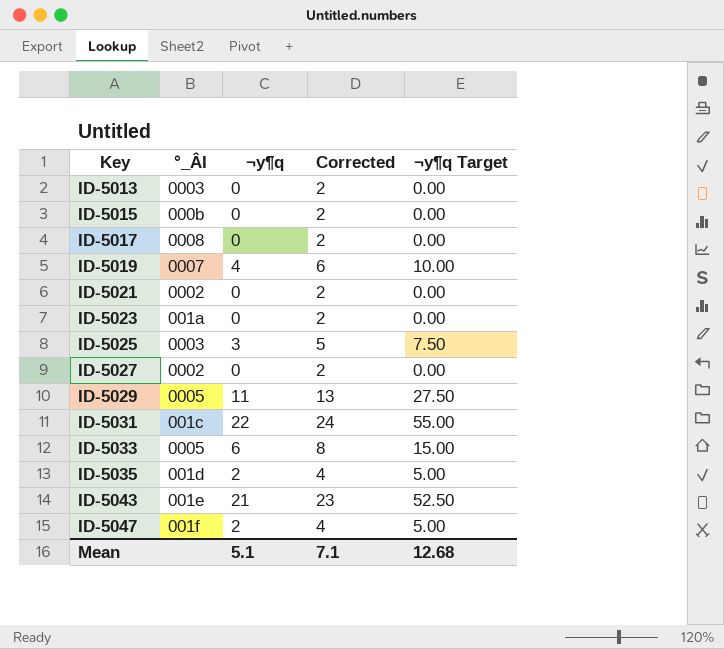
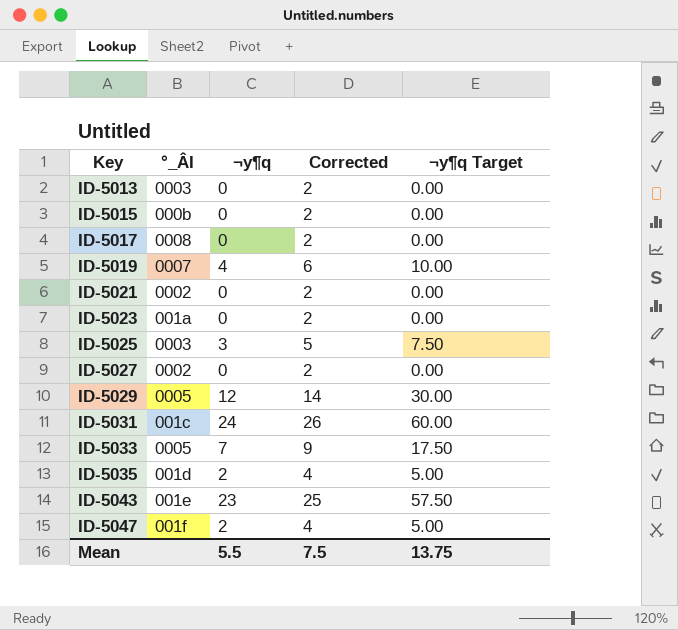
ID-5029 | ¬y¶q: 11 -> 12
ID-5029 | Corrected: 13 -> 14
ID-5029 | ¬y¶q Target: 27.50 -> 30.00
ID-5031 | ¬y¶q: 22 -> 24
ID-5031 | Corrected: 24 -> 26
ID-5031 | ¬y¶q Target: 55.00 -> 60.00
ID-5033 | ¬y¶q: 6 -> 7
ID-5033 | Corrected: 8 -> 9
ID-5033 | ¬y¶q Target: 15.00 -> 17.50
ID-5043 | ¬y¶q: 21 -> 23
ID-5043 | Corrected: 23 -> 25
ID-5043 | ¬y¶q Target: 52.50 -> 57.50
Mean | ¬y¶q: 5.1 -> 5.5
Mean | Corrected: 7.1 -> 7.5
Mean | ¬y¶q Target: 12.68 -> 13.75

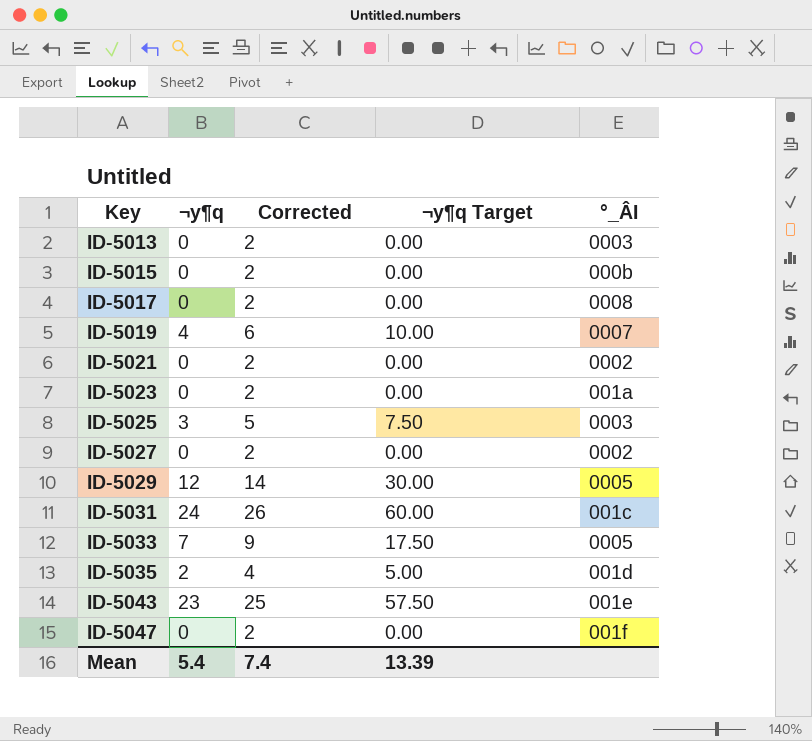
column °_ÂI | position: 2 -> 5
ID-5047 | ¬y¶q: 2 -> 0
ID-5047 | Corrected: 4 -> 2
ID-5047 | ¬y¶q Target: 5.00 -> 0.00
Mean | ¬y¶q: 5.5 -> 5.4
Mean | Corrected: 7.5 -> 7.4
Mean | ¬y¶q Target: 13.75 -> 13.39

